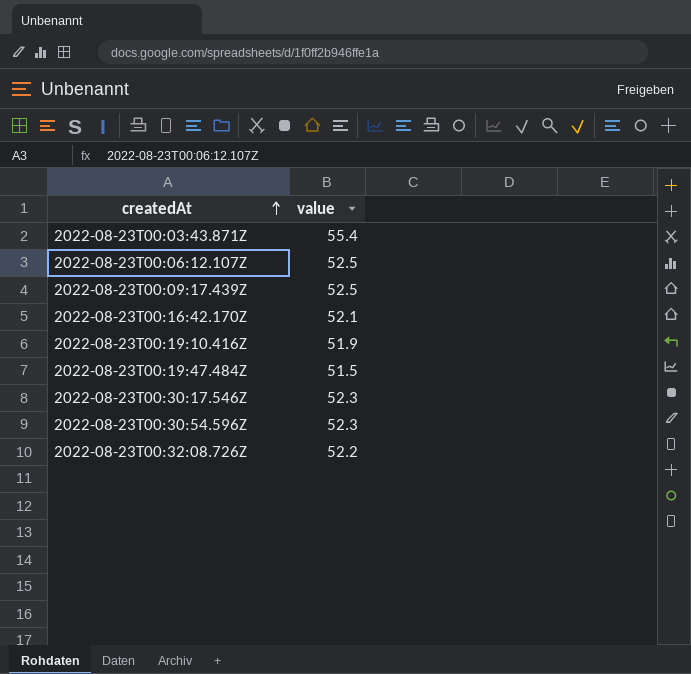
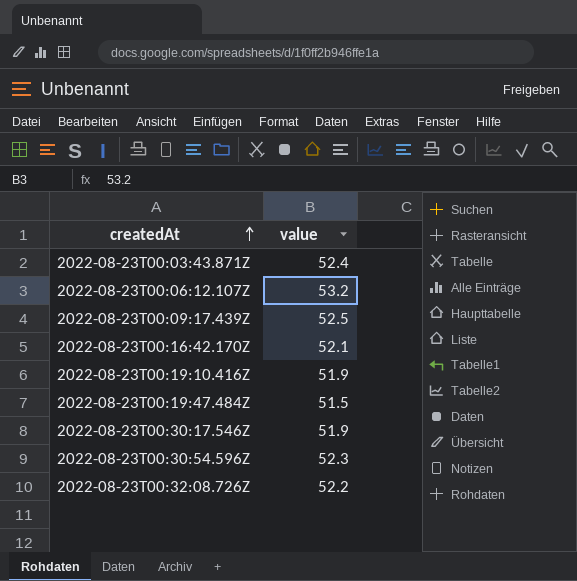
2022-08-23T00:03:43.871Z | value: 55.4 -> 52.4
2022-08-23T00:06:12.107Z | value: 52.5 -> 53.2
2022-08-23T00:30:17.546Z | value: 52.3 -> 51.9

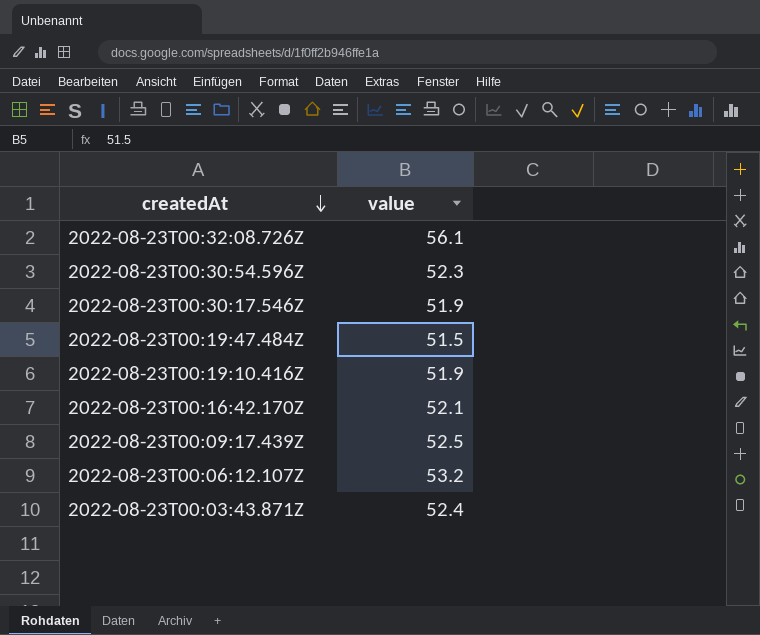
row order: createdAt ascending -> createdAt descending
2022-08-23T00:32:08.726Z | value: 52.2 -> 56.1

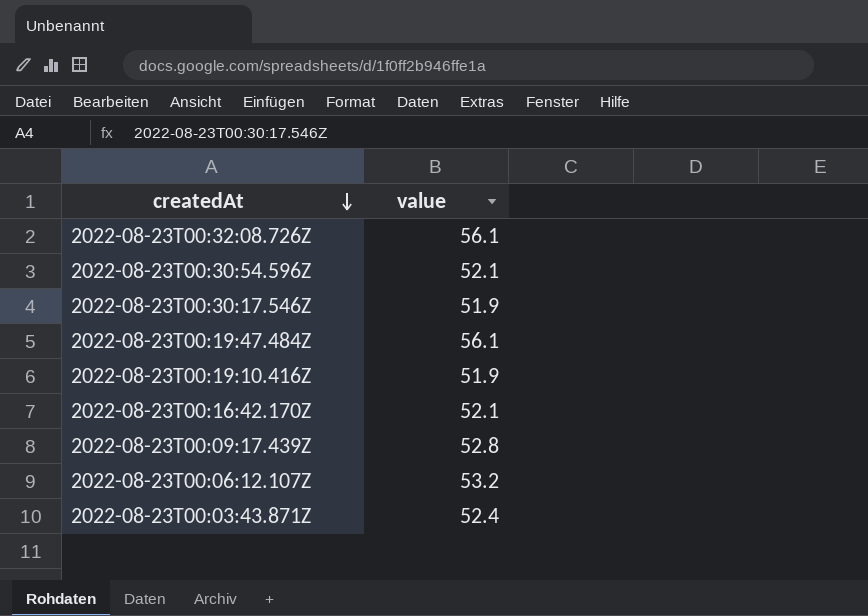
2022-08-23T00:30:54.596Z | value: 52.3 -> 52.1
2022-08-23T00:19:47.484Z | value: 51.5 -> 56.1
2022-08-23T00:09:17.439Z | value: 52.5 -> 52.8

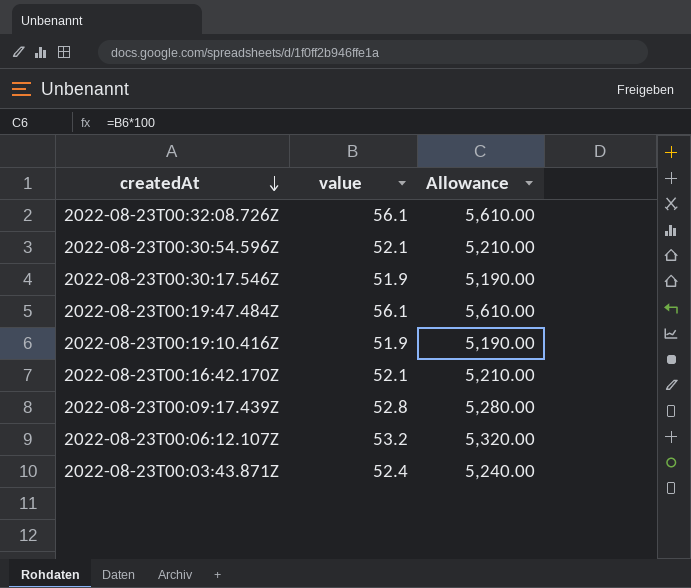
column Allowance | formula: none -> [value] * 100

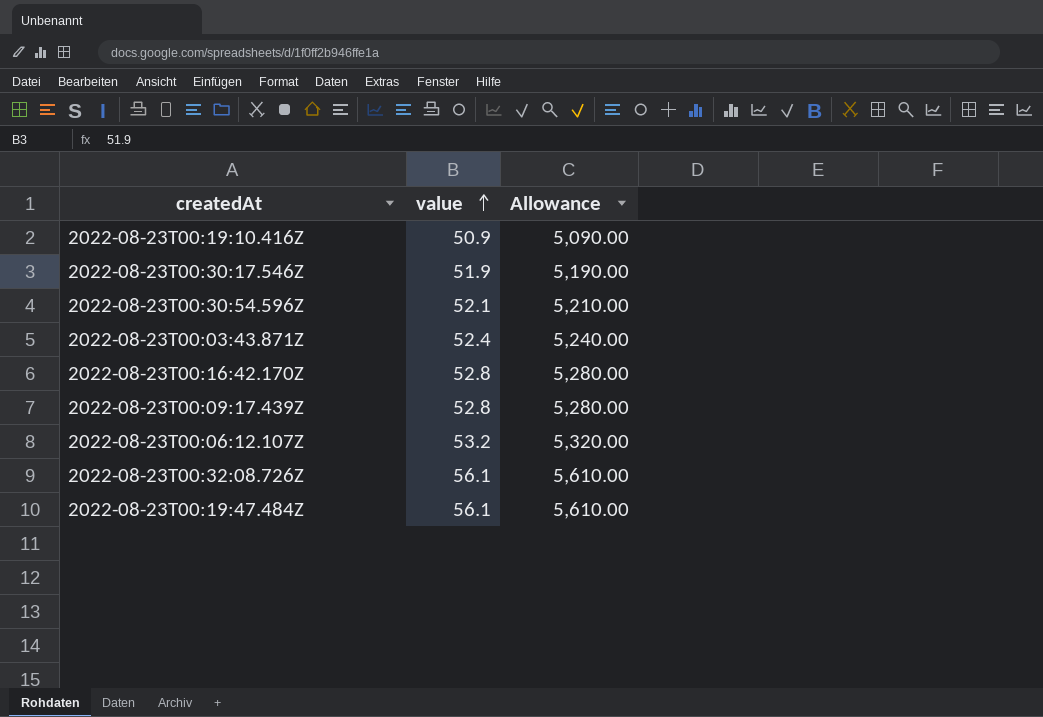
row order: createdAt descending -> value ascending
2022-08-23T00:19:10.416Z | value: 51.9 -> 50.9
2022-08-23T00:19:10.416Z | Allowance: 5,190.00 -> 5,090.00
2022-08-23T00:16:42.170Z | value: 52.1 -> 52.8
2022-08-23T00:16:42.170Z | Allowance: 5,210.00 -> 5,280.00

